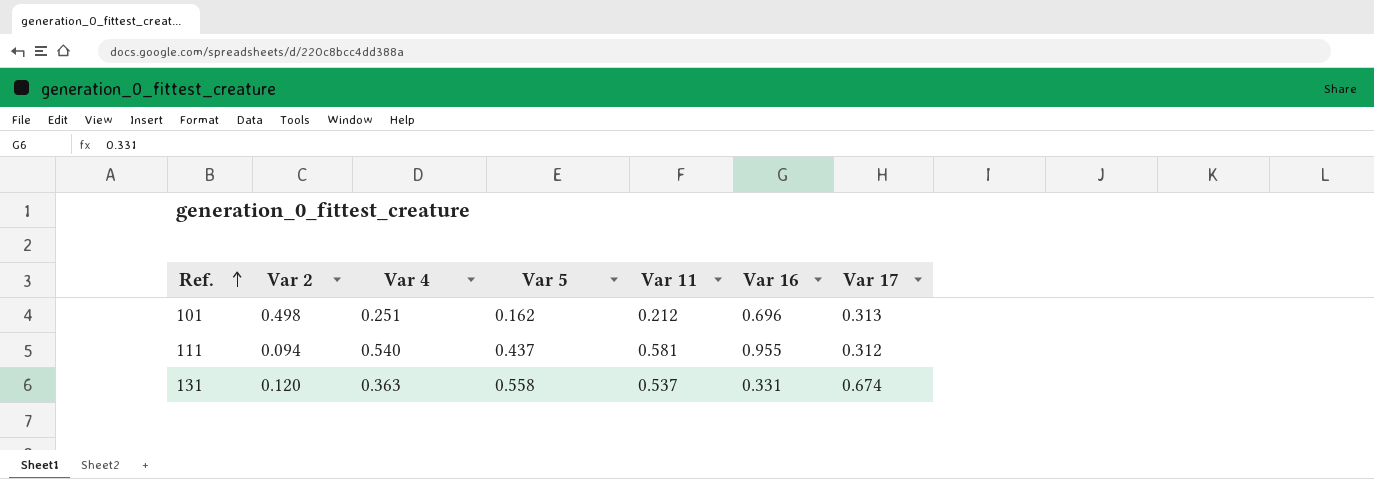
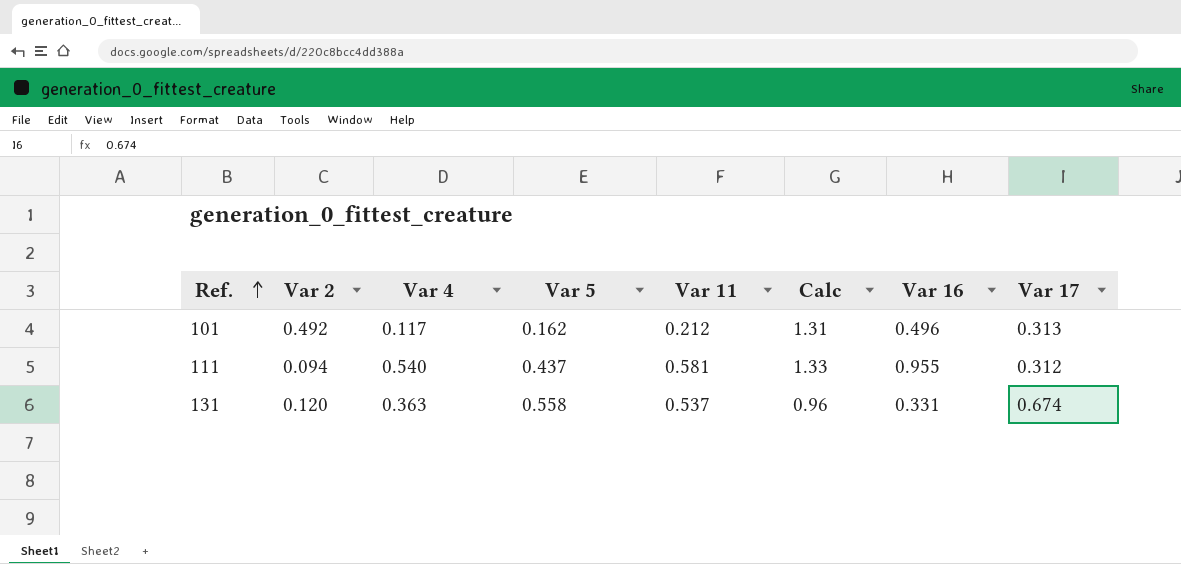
column Calc | formula: none -> [Var 11] / [Var 5]
101 | Var 2: 0.498 -> 0.492
101 | Var 4: 0.251 -> 0.117
101 | Var 16: 0.696 -> 0.496

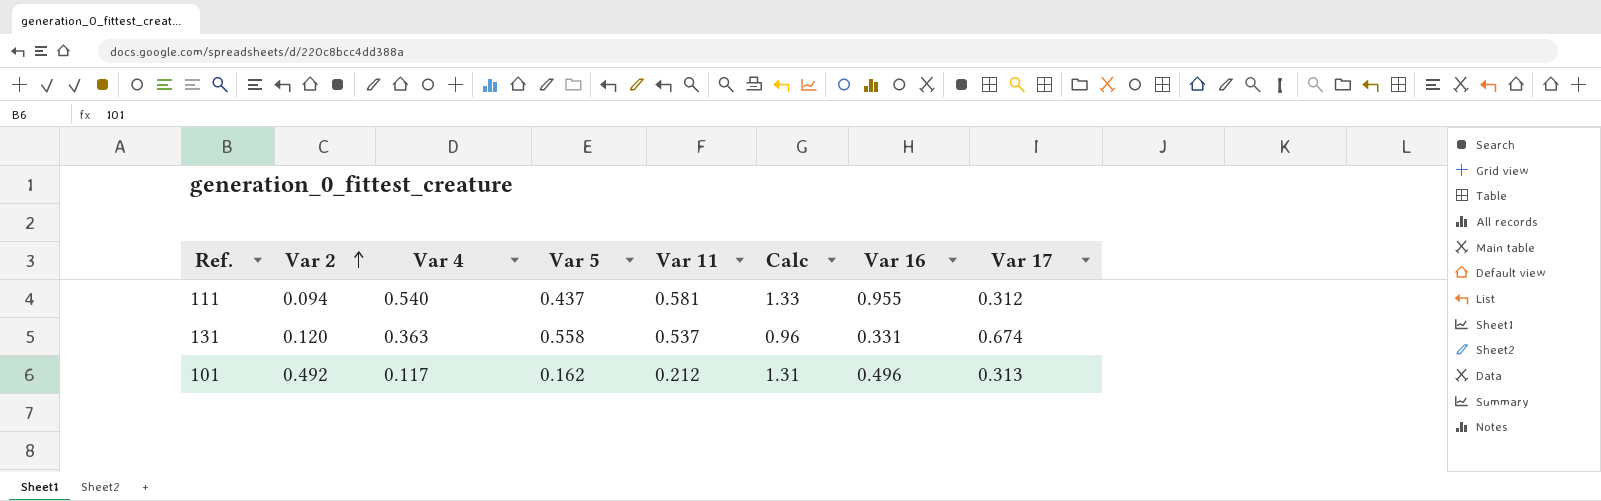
row order: Ref. ascending -> Var 2 ascending

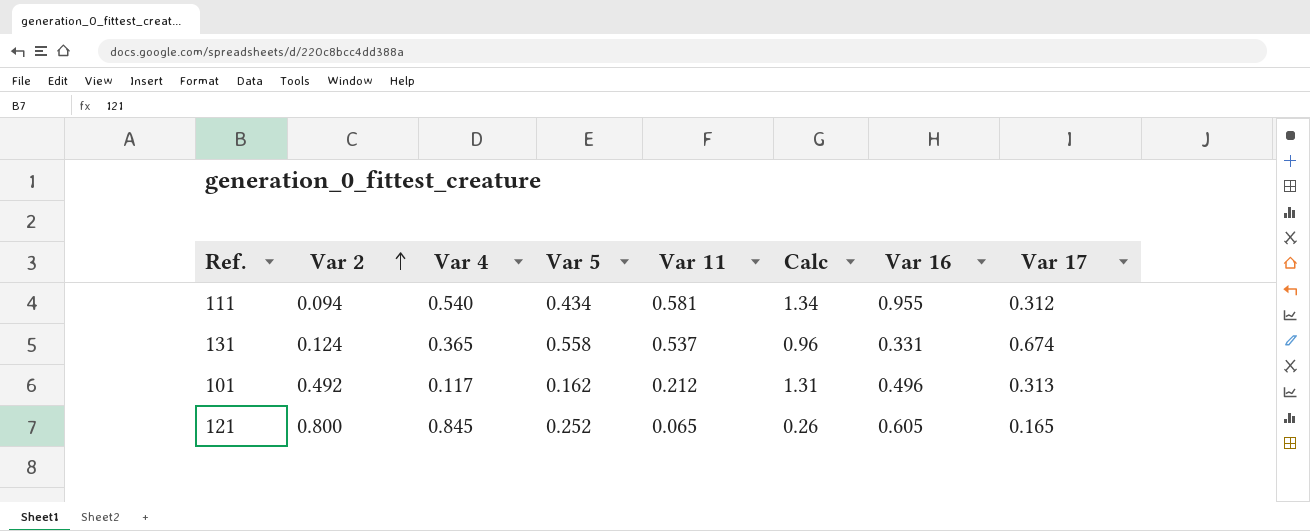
111 | Var 5: 0.437 -> 0.434
111 | Calc: 1.33 -> 1.34
131 | Var 2: 0.120 -> 0.124
131 | Var 4: 0.363 -> 0.365
row 121: none -> 0.800 | 0.845 | 0.252 | 0.065 | 0.26 | 0.605 | 0.165

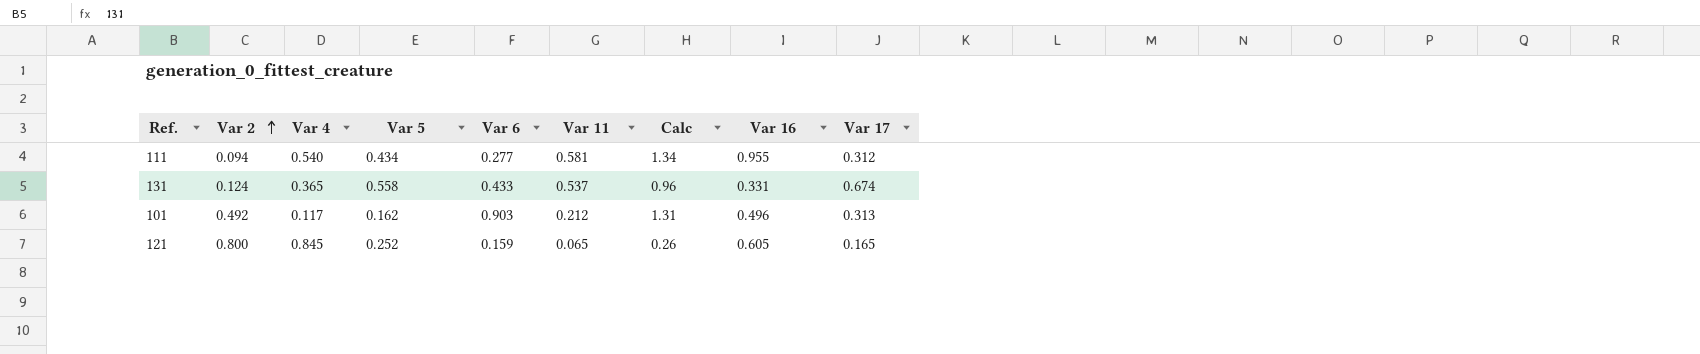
column Var 6 | position: none -> 5

